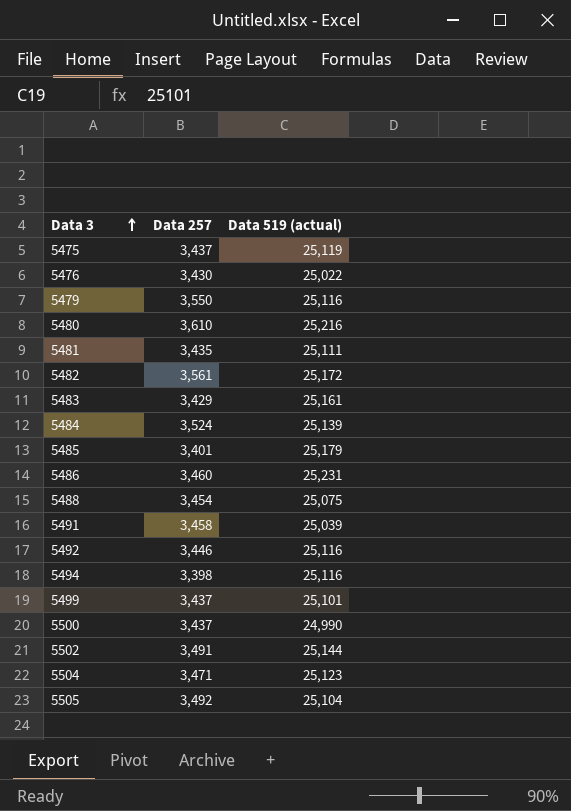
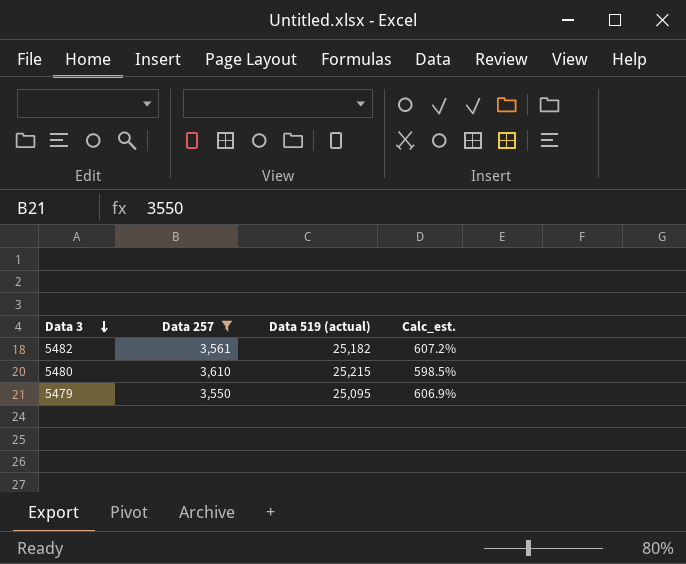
filter: none -> Data 257 >= 3,550
row order: Data 3 ascending -> Data 3 descending
column Calc_est. | formula: none -> ([Data 519 (actual)] - [Data 257]) / [Data 257]
5482 | Data 519 (actual): 25,172 -> 25,182
5480 | Data 519 (actual): 25,216 -> 25,215
5479 | Data 519 (actual): 25,116 -> 25,095

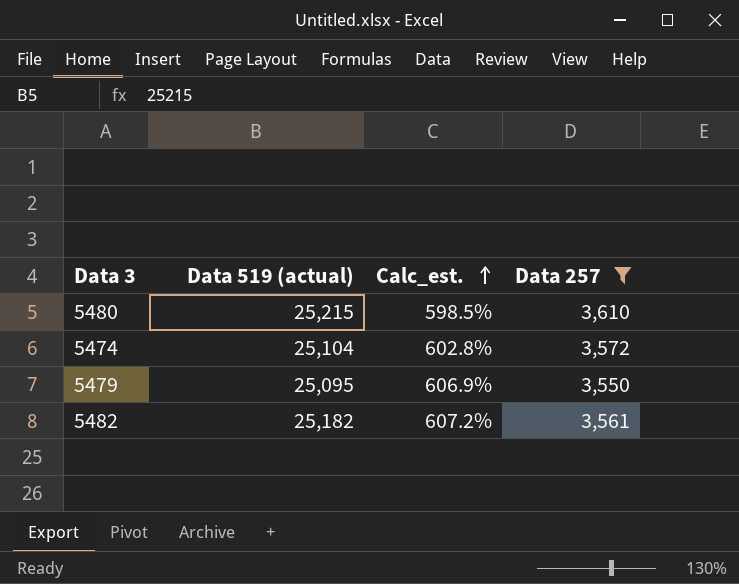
row order: Data 3 descending -> Calc_est. ascending
column Data 257 | position: 2 -> 4
row 5474: none -> 25,104 | 602.8% | 3,572

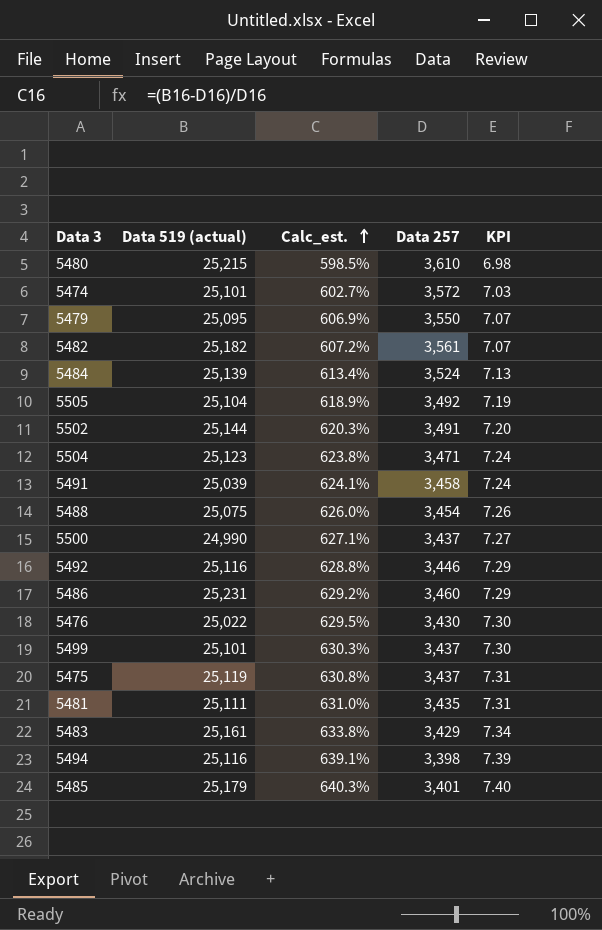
filter: Data 257 >= 3,550 -> none
column KPI | formula: none -> [Data 519 (actual)] / [Data 257]
5474 | Data 519 (actual): 25,104 -> 25,101
5474 | Calc_est.: 602.8% -> 602.7%

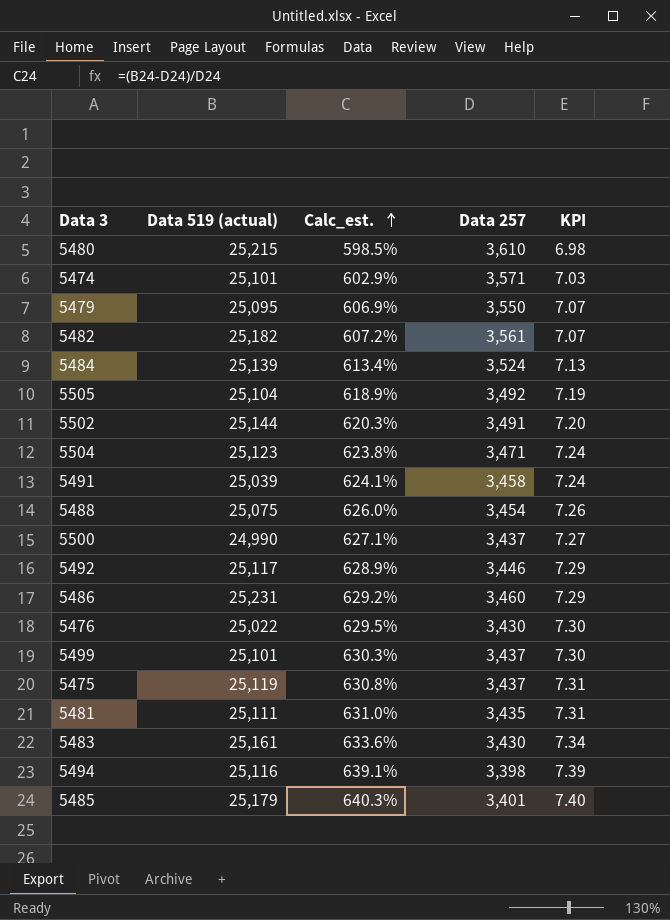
5474 | Calc_est.: 602.7% -> 602.9%
5474 | Data 257: 3,572 -> 3,571
5492 | Data 519 (actual): 25,116 -> 25,117
5492 | Calc_est.: 628.8% -> 628.9%
5483 | Calc_est.: 633.8% -> 633.6%
5483 | Data 257: 3,429 -> 3,430

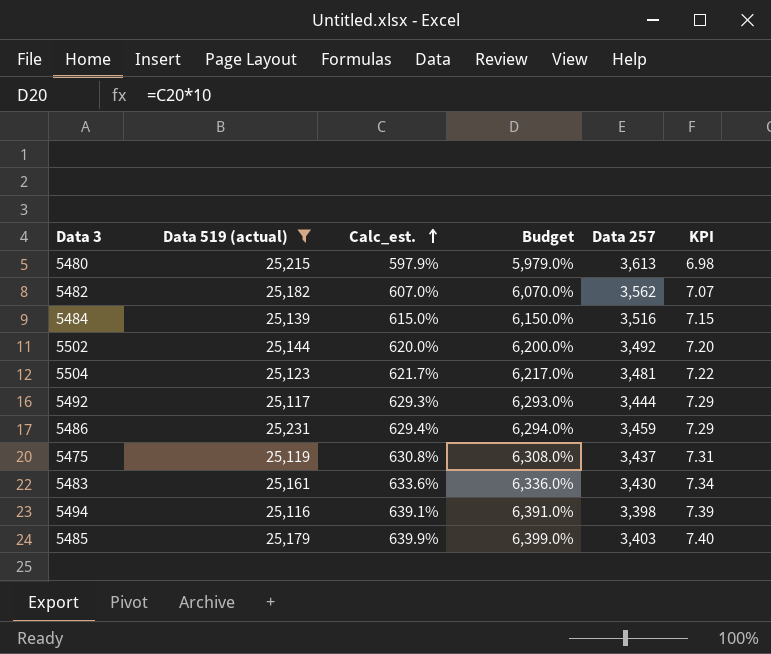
filter: none -> Data 519 (actual) >= 25,116
column Budget | formula: none -> [Calc_est.] * 10
5480 | Calc_est.: 598.5% -> 597.9%
5480 | Data 257: 3,610 -> 3,613
5482 | Calc_est.: 607.2% -> 607.0%
5482 | Data 257: 3,561 -> 3,562
5484 | Calc_est.: 613.4% -> 615.0%
5484 | Data 257: 3,524 -> 3,516
5484 | KPI: 7.13 -> 7.15
5502 | Calc_est.: 620.3% -> 620.0%
5502 | Data 257: 3,491 -> 3,492
5504 | Calc_est.: 623.8% -> 621.7%
5504 | Data 257: 3,471 -> 3,481
5504 | KPI: 7.24 -> 7.22
5492 | Calc_est.: 628.9% -> 629.3%
5492 | Data 257: 3,446 -> 3,444
5486 | Calc_est.: 629.2% -> 629.4%
5486 | Data 257: 3,460 -> 3,459
5485 | Calc_est.: 640.3% -> 639.9%
5485 | Data 257: 3,401 -> 3,403

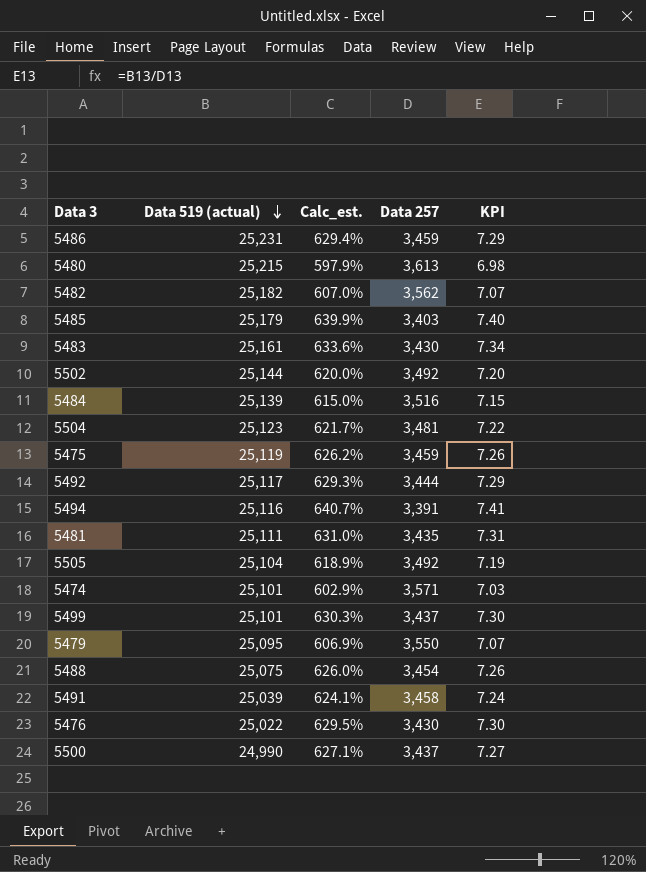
filter: Data 519 (actual) >= 25,116 -> none
row order: Calc_est. ascending -> Data 519 (actual) descending
column Budget | formula: [Calc_est.] * 10 -> none
5475 | Calc_est.: 630.8% -> 626.2%
5475 | Data 257: 3,437 -> 3,459
5475 | KPI: 7.31 -> 7.26
5494 | Calc_est.: 639.1% -> 640.7%
5494 | Data 257: 3,398 -> 3,391
5494 | KPI: 7.39 -> 7.41

